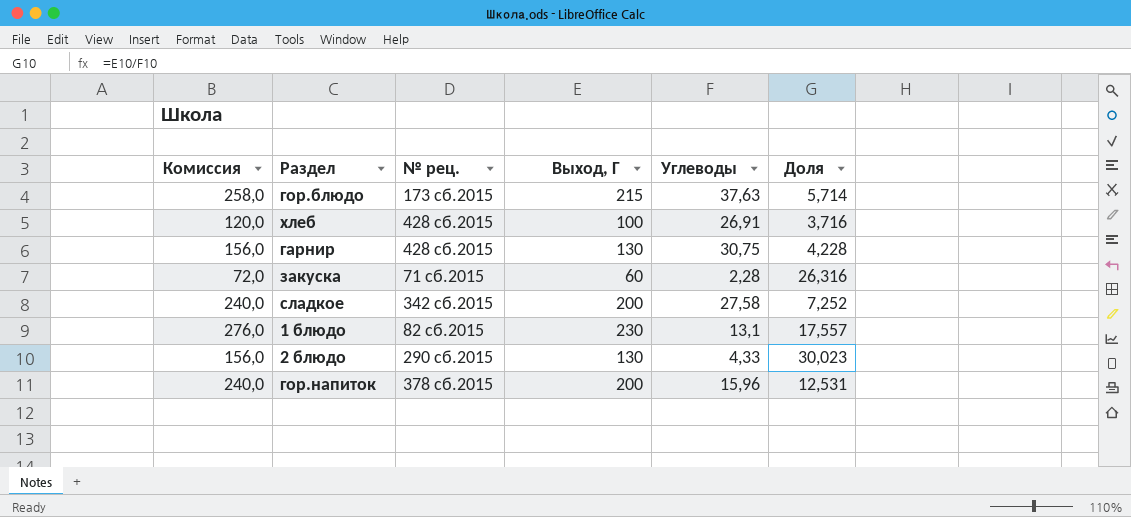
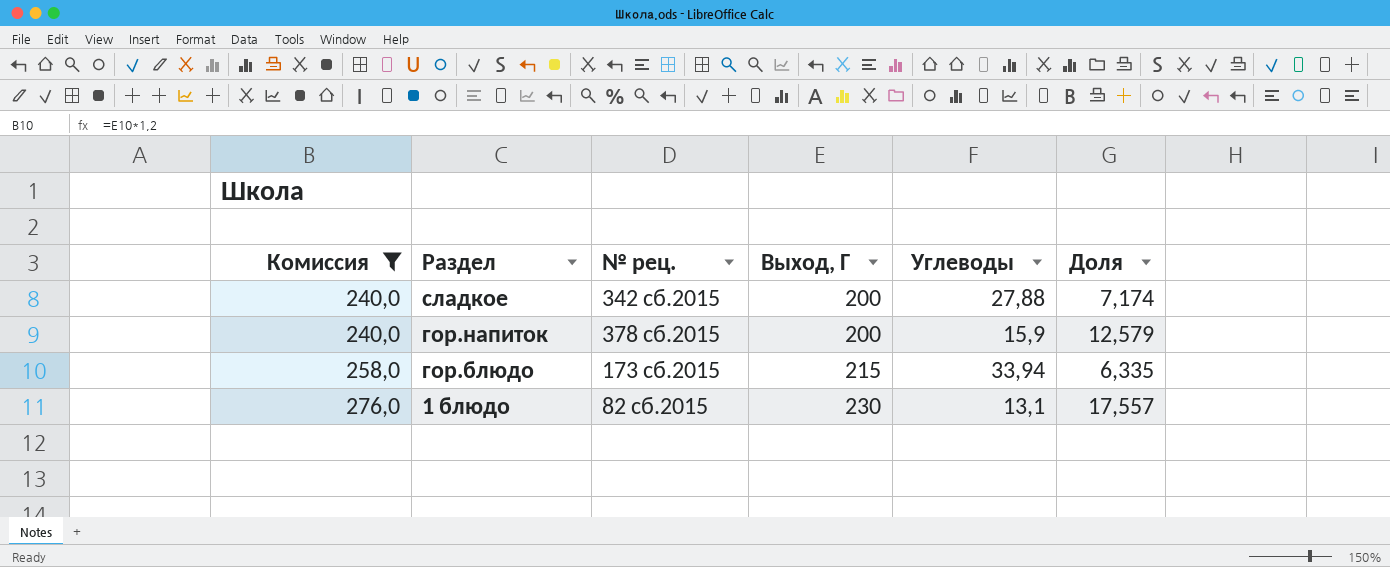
filter: none -> Комиссия >= 240,0
row order: none -> Комиссия ascending
сладкое | Углеводы: 27,58 -> 27,88
сладкое | Доля: 7,252 -> 7,174
гор.напиток | Углеводы: 15,96 -> 15,9
гор.напиток | Доля: 12,531 -> 12,579
гор.блюдо | Углеводы: 37,63 -> 33,94
гор.блюдо | Доля: 5,714 -> 6,335

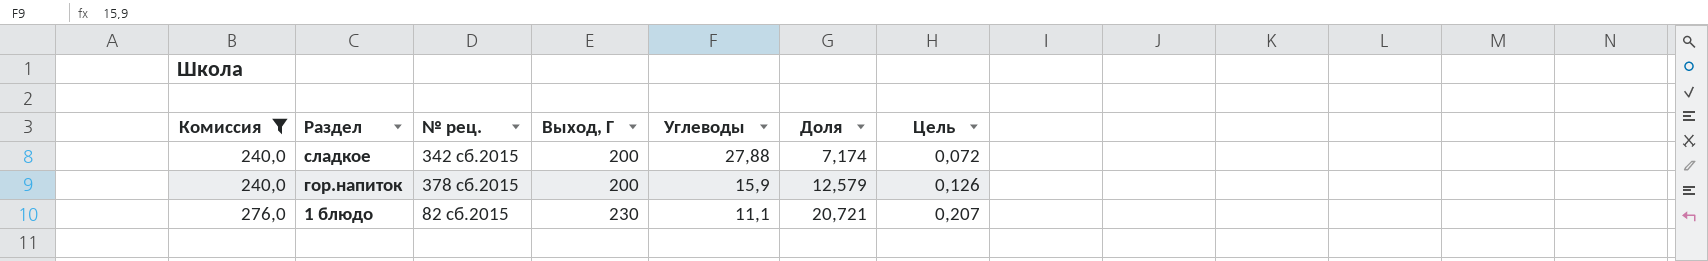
column Цель | formula: none -> [Доля] * 0,01
row гор.блюдо: 258,0 | 173 сб.2015 | 215 | 33,94 | 6,335 -> none
1 блюдо | Углеводы: 13,1 -> 11,1
1 блюдо | Доля: 17,557 -> 20,721

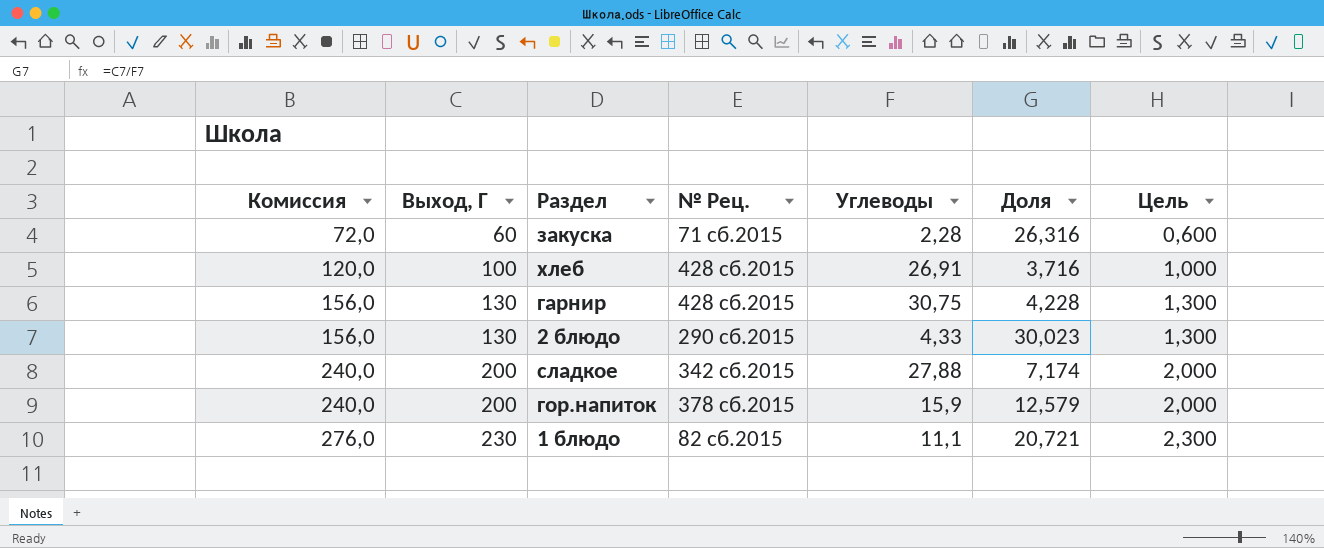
filter: Комиссия >= 240,0 -> none
column Выход, Г | position: 4 -> 2
column name: № рец. -> № Рец.
column Цель | formula: [Доля] * 0,01 -> [Выход, Г] * 0,01

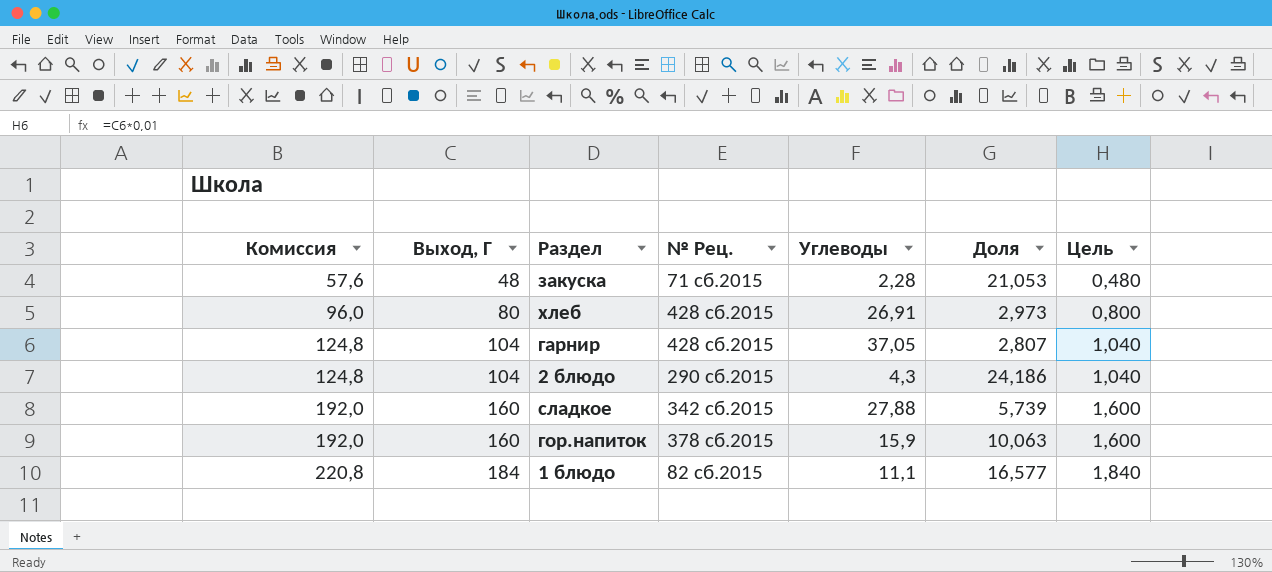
закуска | Комиссия: 72,0 -> 57,6
закуска | Выход, Г: 60 -> 48
закуска | Доля: 26,316 -> 21,053
закуска | Цель: 0,600 -> 0,480
хлеб | Комиссия: 120,0 -> 96,0
хлеб | Выход, Г: 100 -> 80
хлеб | Доля: 3,716 -> 2,973
хлеб | Цель: 1,000 -> 0,800
гарнир | Комиссия: 156,0 -> 124,8
гарнир | Выход, Г: 130 -> 104
гарнир | Углеводы: 30,75 -> 37,05
гарнир | Доля: 4,228 -> 2,807
гарнир | Цель: 1,300 -> 1,040
2 блюдо | Комиссия: 156,0 -> 124,8
2 блюдо | Выход, Г: 130 -> 104
2 блюдо | Углеводы: 4,33 -> 4,3
2 блюдо | Доля: 30,023 -> 24,186
2 блюдо | Цель: 1,300 -> 1,040
сладкое | Комиссия: 240,0 -> 192,0
сладкое | Выход, Г: 200 -> 160
сладкое | Доля: 7,174 -> 5,739
сладкое | Цель: 2,000 -> 1,600
гор.напиток | Комиссия: 240,0 -> 192,0
гор.напиток | Выход, Г: 200 -> 160
гор.напиток | Доля: 12,579 -> 10,063
гор.напиток | Цель: 2,000 -> 1,600
1 блюдо | Комиссия: 276,0 -> 220,8
1 блюдо | Выход, Г: 230 -> 184
1 блюдо | Доля: 20,721 -> 16,577
1 блюдо | Цель: 2,300 -> 1,840

